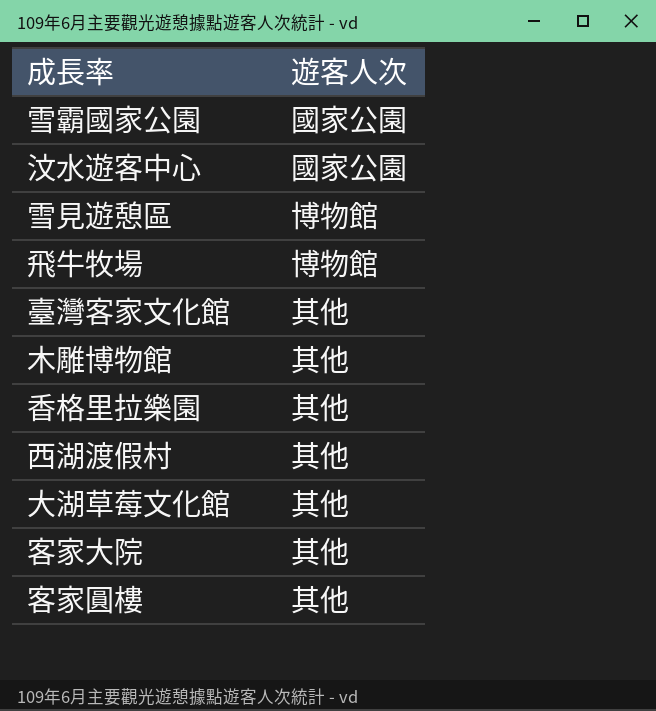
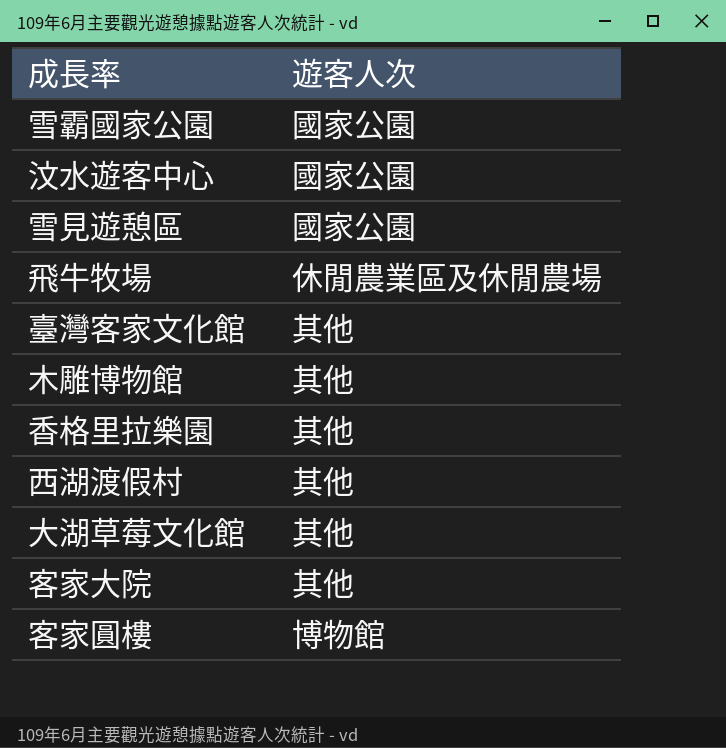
雪見遊憩區 | 遊客人次: 博物館 -> 國家公園
飛牛牧場 | 遊客人次: 博物館 -> 休閒農業區及休閒農場
客家圓樓 | 遊客人次: 其他 -> 博物館

